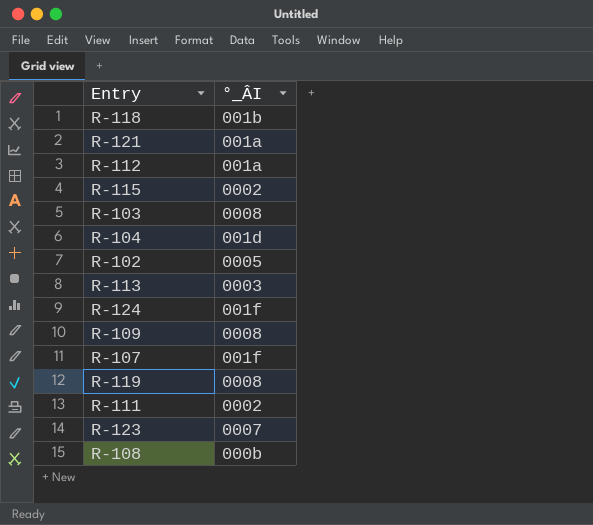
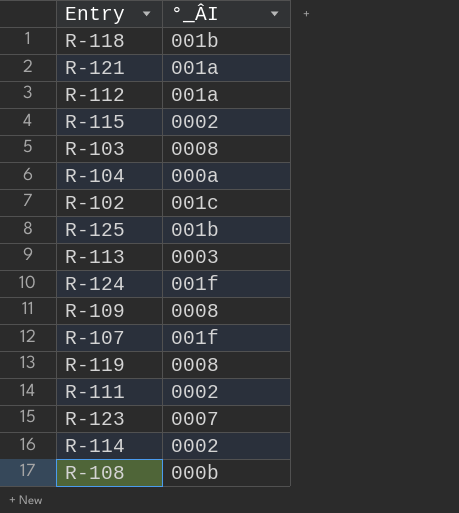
R-104 | °_ÂI: 001d -> 000a
R-102 | °_ÂI: 0005 -> 001c
row R-125: none -> 001b
row R-114: none -> 0002

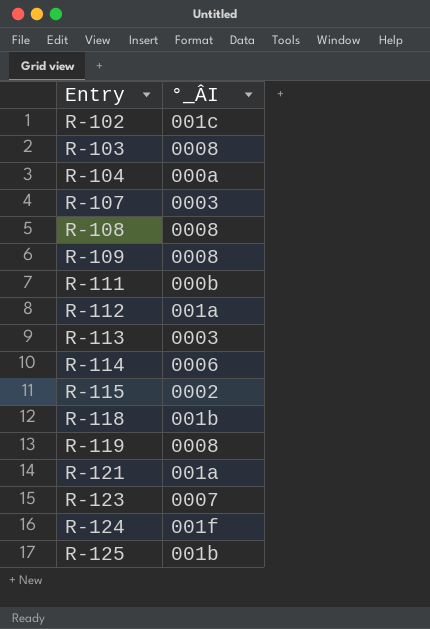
row order: none -> Entry ascending
R-107 | °_ÂI: 001f -> 0003
R-108 | °_ÂI: 000b -> 0008
R-111 | °_ÂI: 0002 -> 000b
R-114 | °_ÂI: 0002 -> 0006

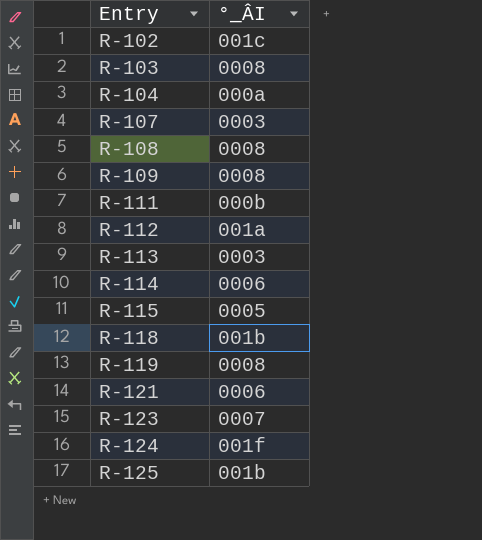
R-115 | °_ÂI: 0002 -> 0005
R-121 | °_ÂI: 001a -> 0006

